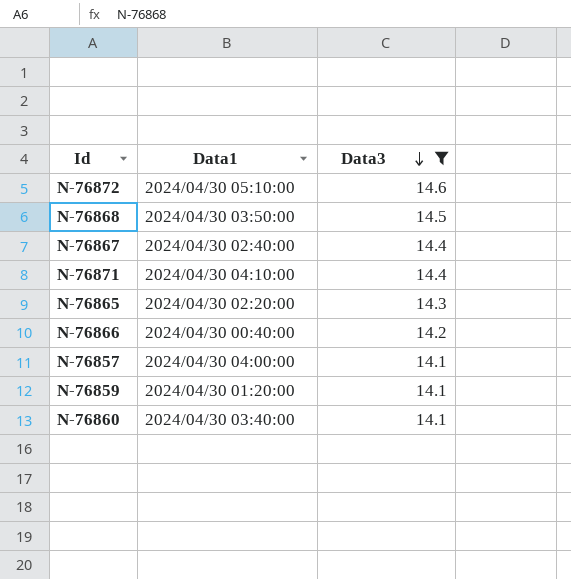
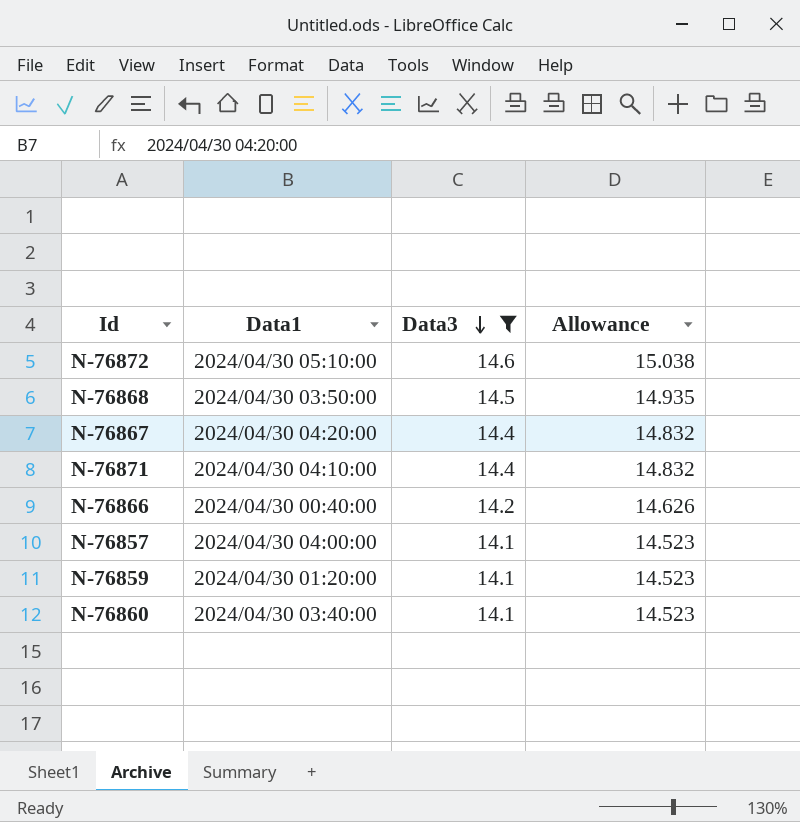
column Allowance | formula: none -> [Data3] * 1.03
row N-76865: 2024/04/30 02:20:00 | 14.3 -> none
N-76867 | Data1: 2024/04/30 02:40:00 -> 2024/04/30 04:20:00

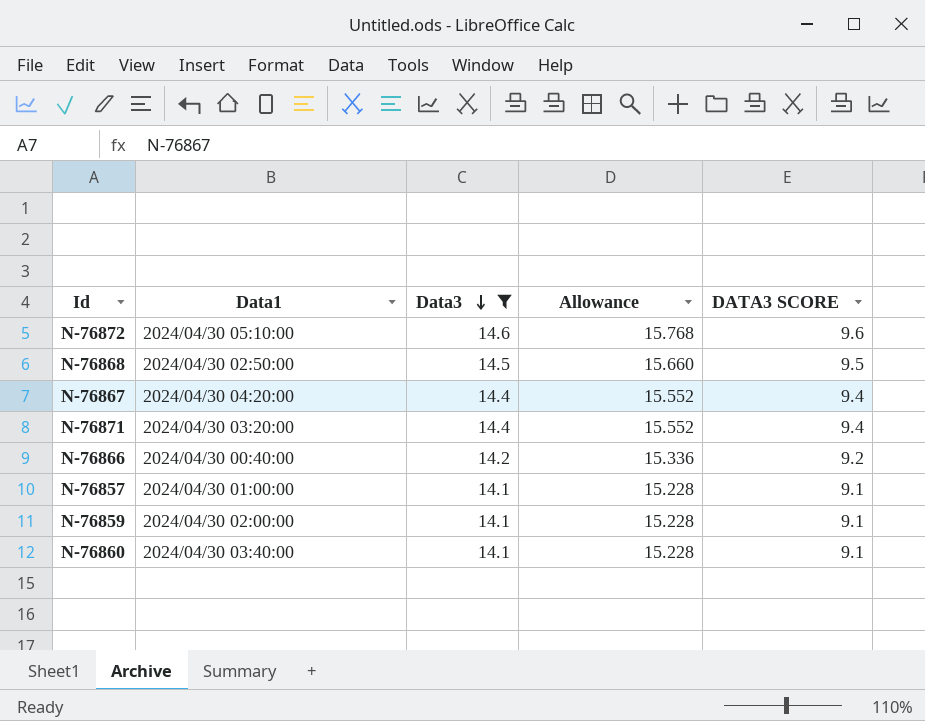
column Allowance | formula: [Data3] * 1.03 -> [Data3] * 1.08
column DATA3 SCORE | formula: none -> [Data3] - 5
N-76868 | Data1: 2024/04/30 03:50:00 -> 2024/04/30 02:50:00
N-76871 | Data1: 2024/04/30 04:10:00 -> 2024/04/30 03:20:00
N-76857 | Data1: 2024/04/30 04:00:00 -> 2024/04/30 01:00:00
N-76859 | Data1: 2024/04/30 01:20:00 -> 2024/04/30 02:00:00

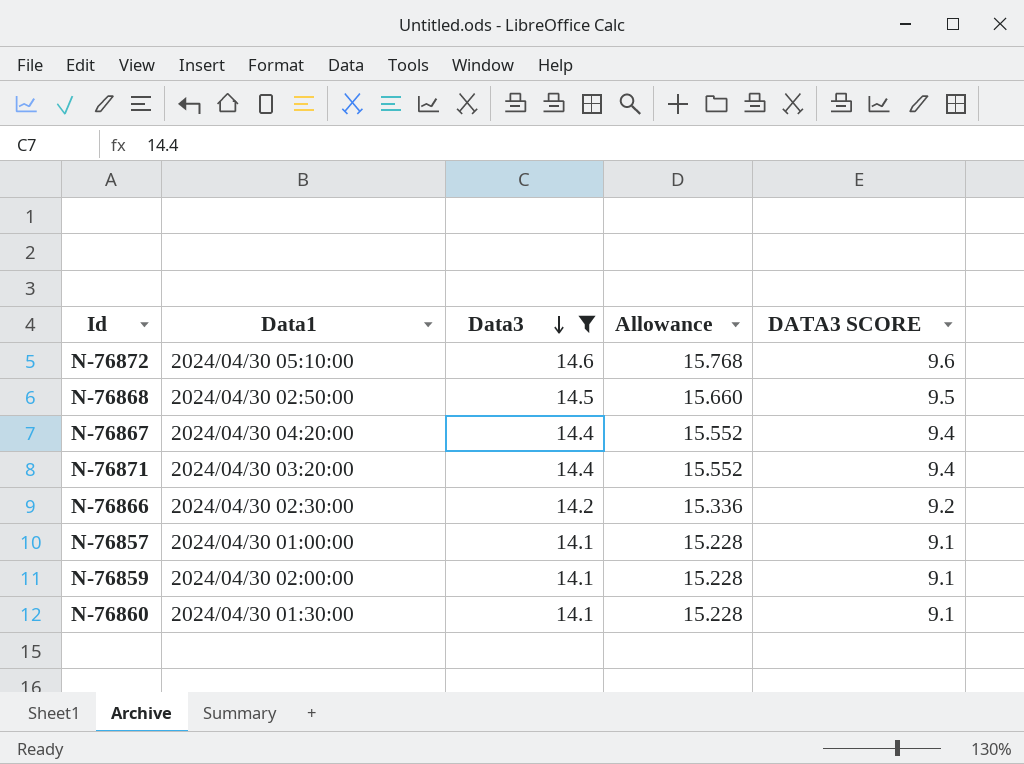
N-76866 | Data1: 2024/04/30 00:40:00 -> 2024/04/30 02:30:00
N-76860 | Data1: 2024/04/30 03:40:00 -> 2024/04/30 01:30:00

